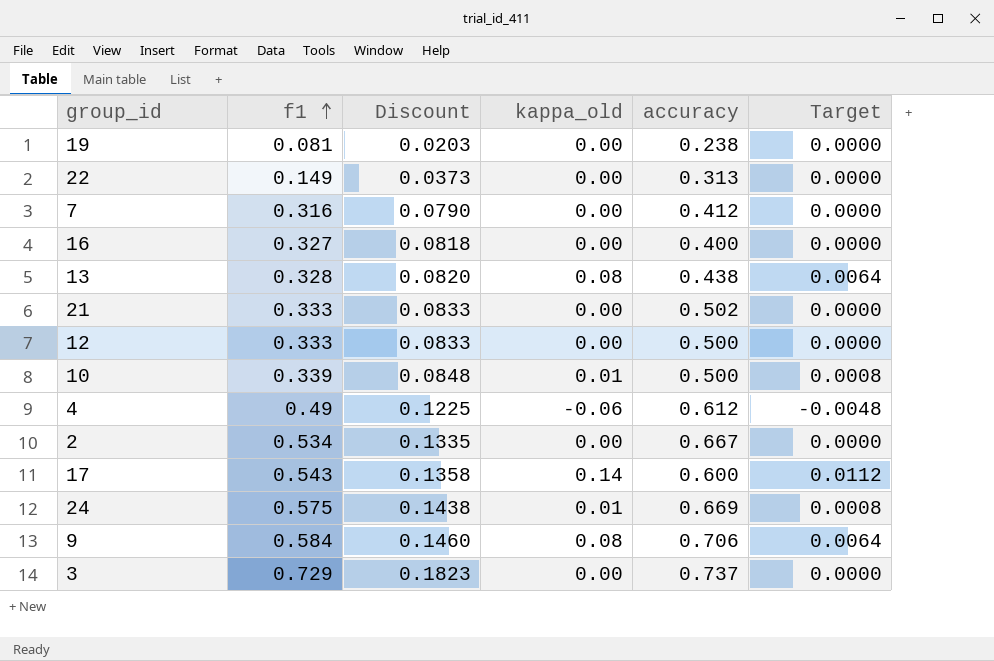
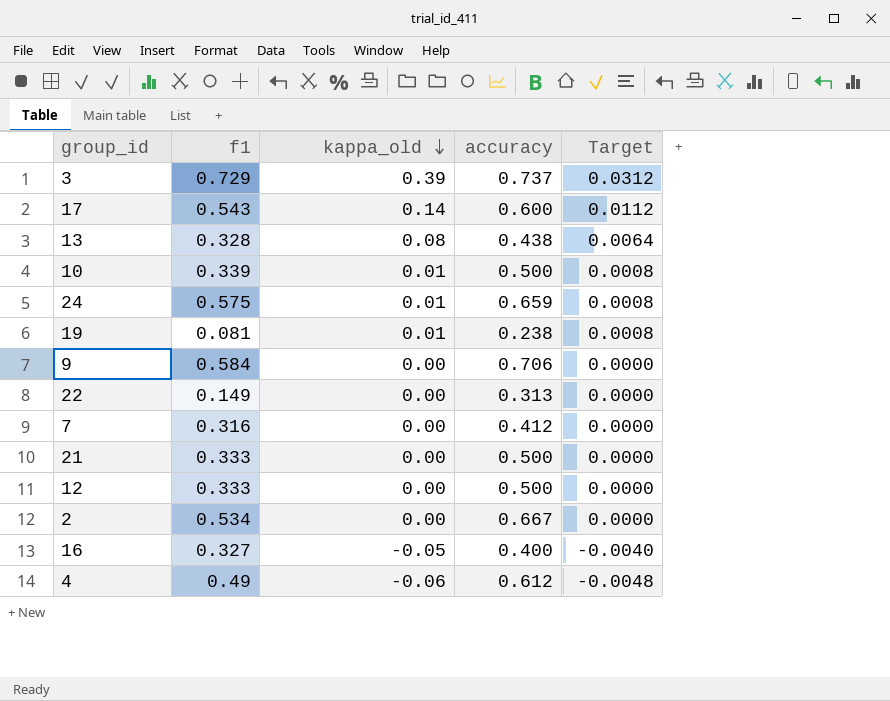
row order: f1 ascending -> kappa_old descending
column Discount | formula: [f1] * 0.25 -> none
3 | kappa_old: 0.00 -> 0.39
3 | Target: 0.0000 -> 0.0312
24 | accuracy: 0.669 -> 0.659
19 | kappa_old: 0.00 -> 0.01
19 | Target: 0.0000 -> 0.0008
9 | kappa_old: 0.08 -> 0.00
9 | Target: 0.0064 -> 0.0000
21 | accuracy: 0.502 -> 0.500
16 | kappa_old: 0.00 -> -0.05
16 | Target: 0.0000 -> -0.0040

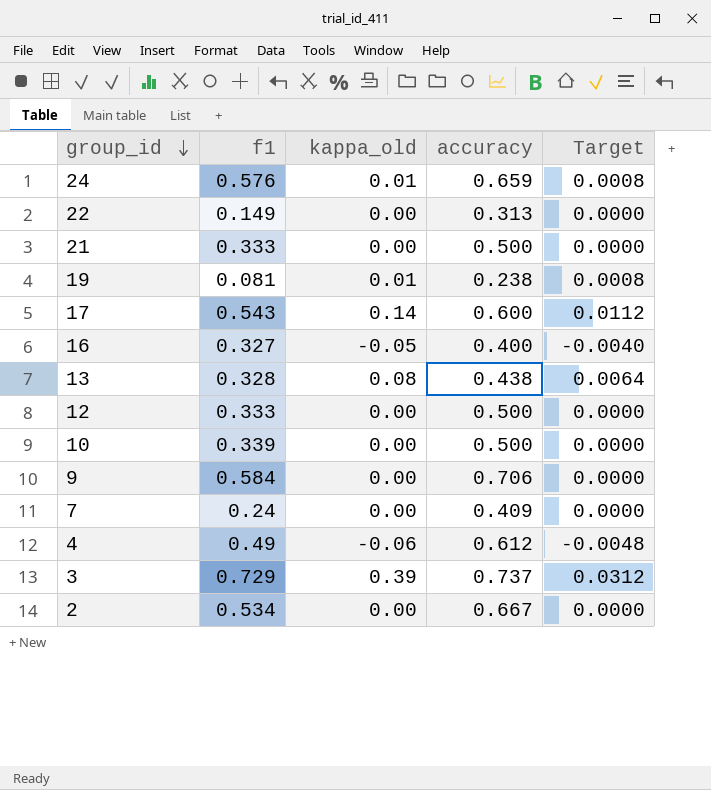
row order: kappa_old descending -> group_id descending
24 | f1: 0.575 -> 0.576
10 | kappa_old: 0.01 -> 0.00
10 | Target: 0.0008 -> 0.0000
7 | f1: 0.316 -> 0.24
7 | accuracy: 0.412 -> 0.409

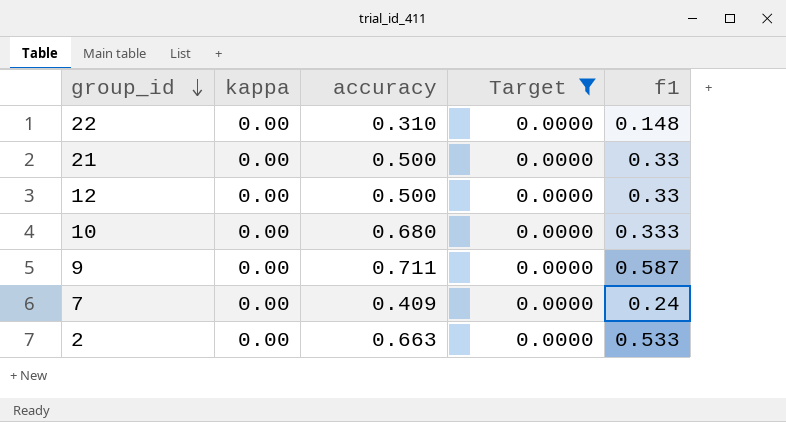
filter: none -> Target = 0.0000
column name: kappa_old -> kappa
column f1 | position: 2 -> 5
22 | accuracy: 0.313 -> 0.310
22 | f1: 0.149 -> 0.148
21 | f1: 0.333 -> 0.33
12 | f1: 0.333 -> 0.33
10 | accuracy: 0.500 -> 0.680
10 | f1: 0.339 -> 0.333
9 | accuracy: 0.706 -> 0.711
9 | f1: 0.584 -> 0.587
2 | accuracy: 0.667 -> 0.663
2 | f1: 0.534 -> 0.533

